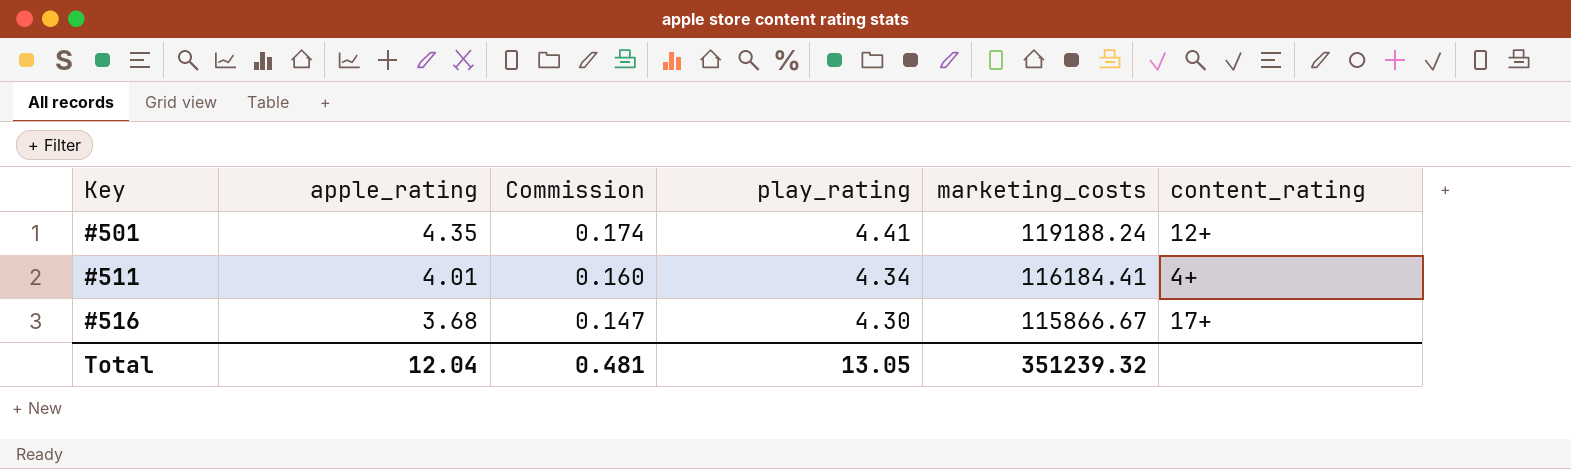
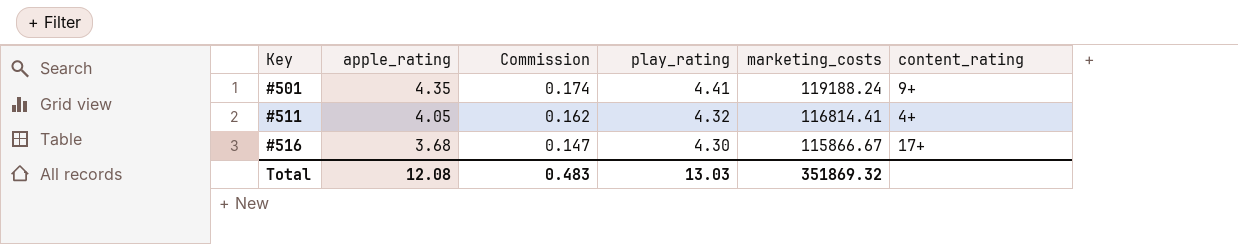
#501 | content_rating: 12+ -> 9+
#511 | apple_rating: 4.01 -> 4.05
#511 | Commission: 0.160 -> 0.162
#511 | play_rating: 4.34 -> 4.32
#511 | marketing_costs: 116184.41 -> 116814.41
Total | apple_rating: 12.04 -> 12.08
Total | Commission: 0.481 -> 0.483
Total | play_rating: 13.05 -> 13.03
Total | marketing_costs: 351239.32 -> 351869.32

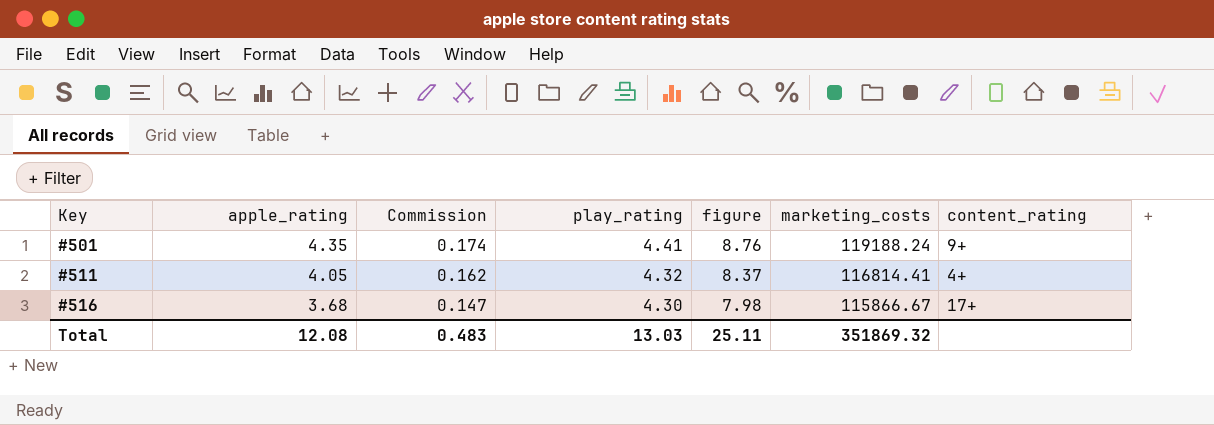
column figure | formula: none -> [apple_rating] + [play_rating]

